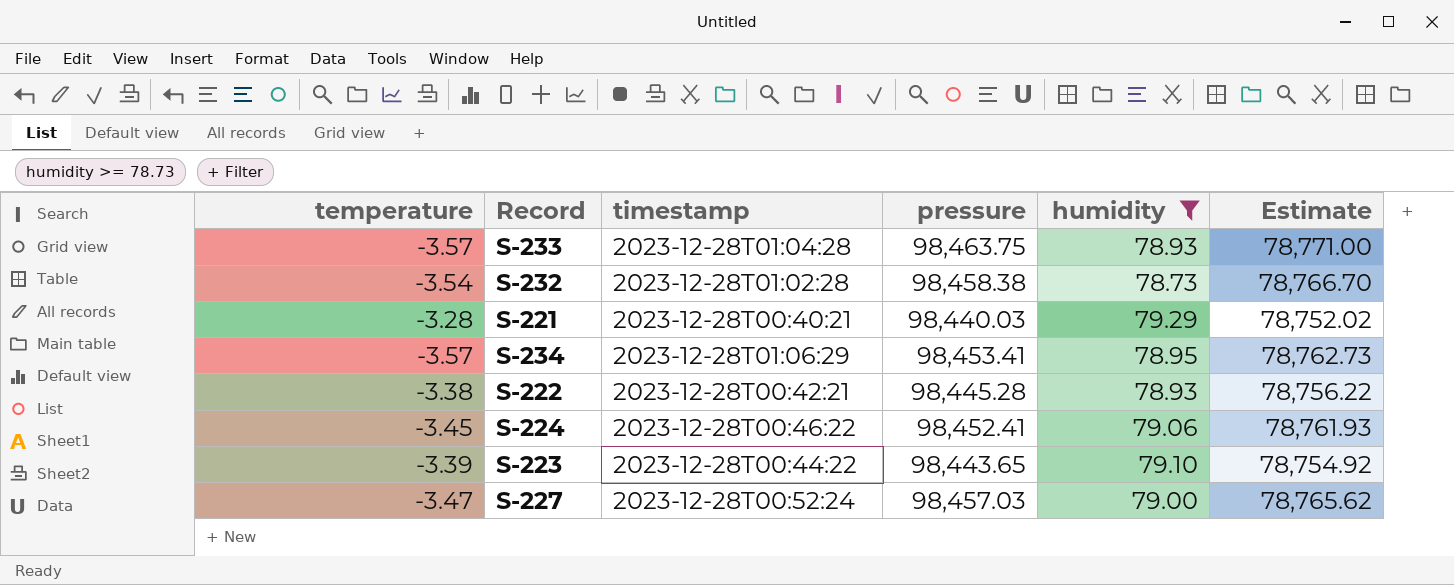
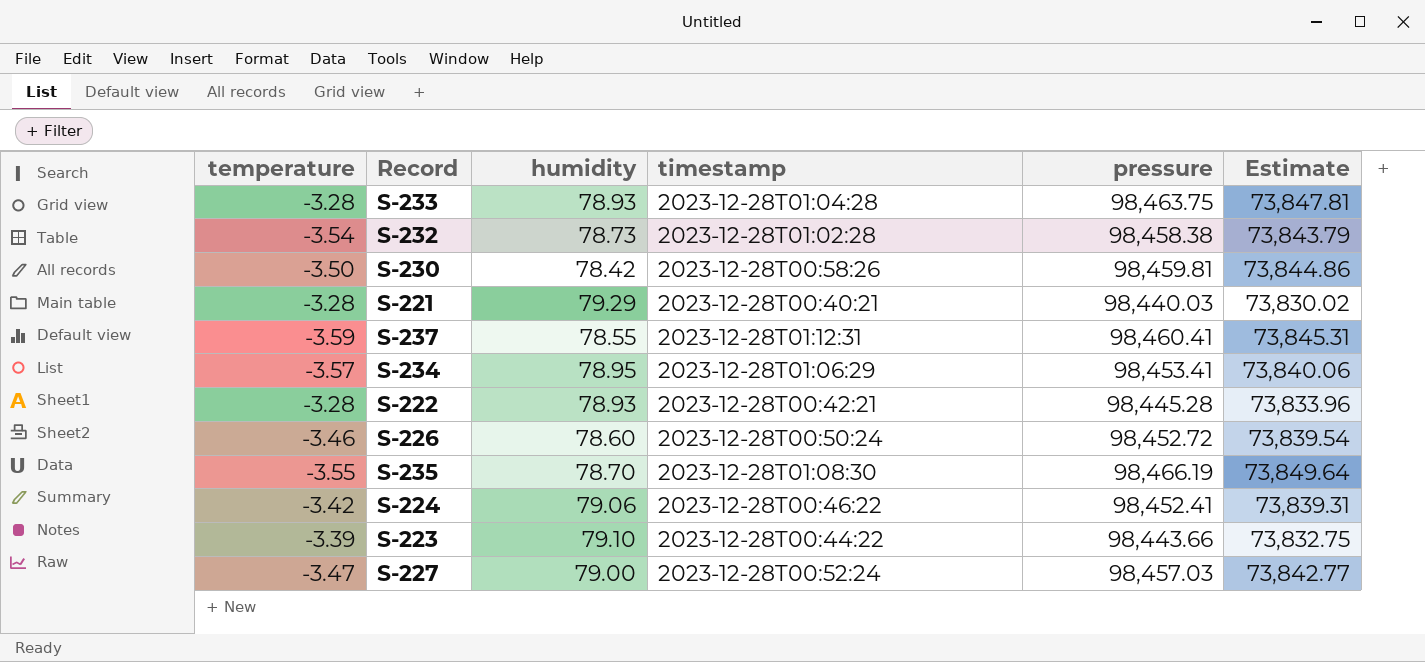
filter: humidity >= 78.73 -> none
column humidity | position: 5 -> 3
column Estimate | formula: [pressure] * 0.8 -> [pressure] * 0.75
S-233 | temperature: -3.57 -> -3.28
S-222 | temperature: -3.38 -> -3.28
S-224 | temperature: -3.45 -> -3.42
S-223 | pressure: 98,443.65 -> 98,443.66

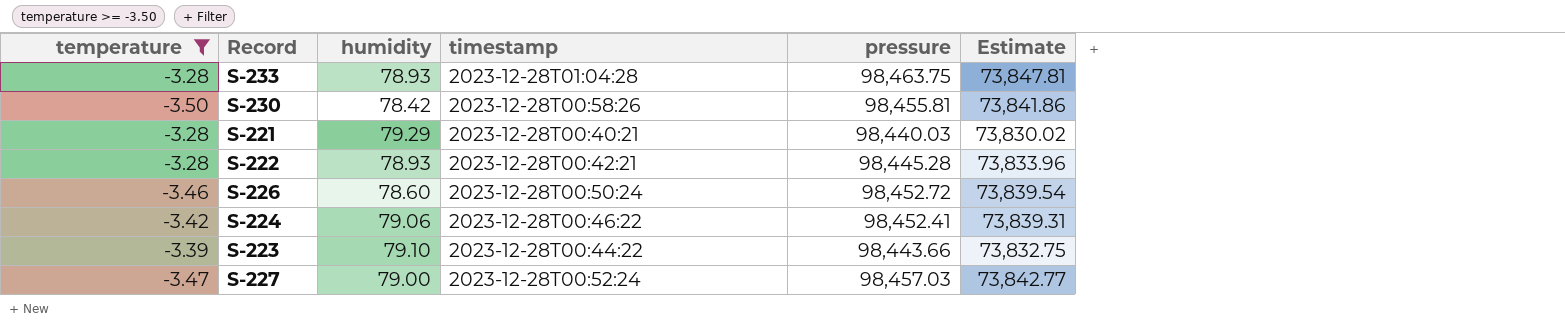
filter: none -> temperature >= -3.50
S-230 | pressure: 98,459.81 -> 98,455.81
S-230 | Estimate: 73,844.86 -> 73,841.86

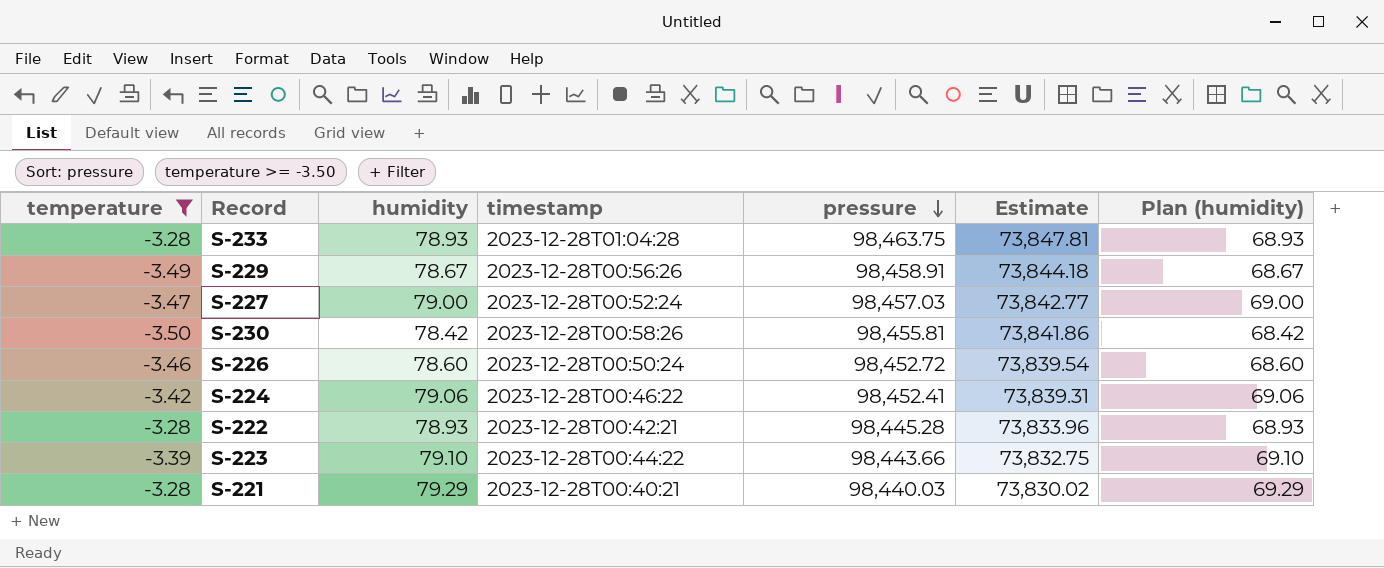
row order: none -> pressure descending
column Plan (humidity) | formula: none -> [humidity] - 10
row S-229: none -> -3.49 | 78.67 | 2023-12-28T00:56:26 | 98,458.91 | 73,844.18 | 68.67

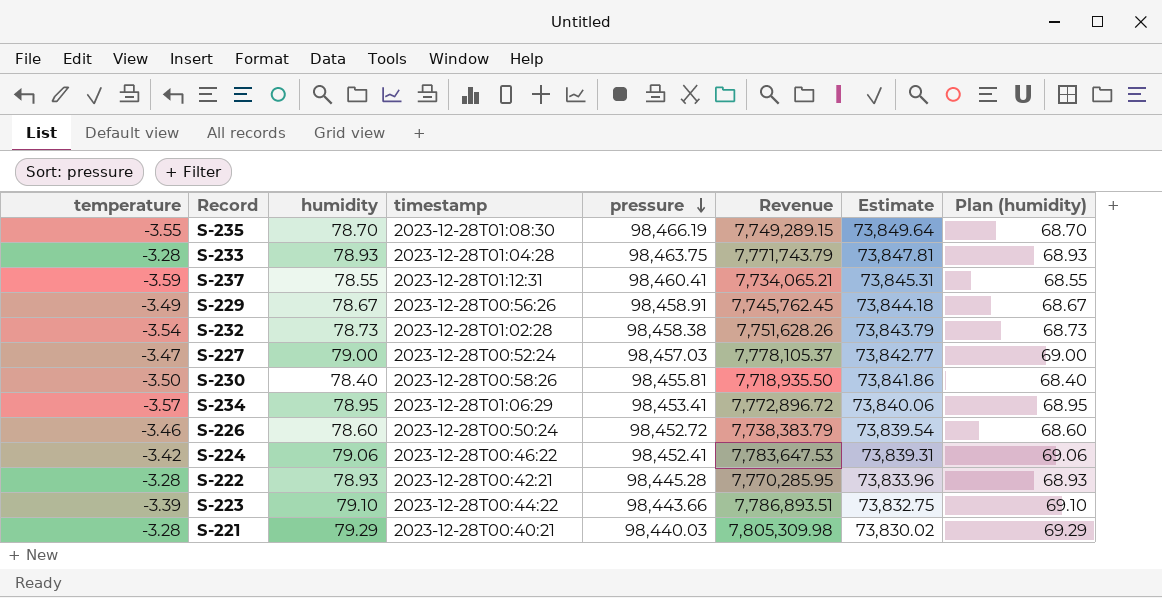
filter: temperature >= -3.50 -> none
column Revenue | formula: none -> [humidity] * [pressure]
S-230 | humidity: 78.42 -> 78.40
S-230 | Plan (humidity): 68.42 -> 68.40

